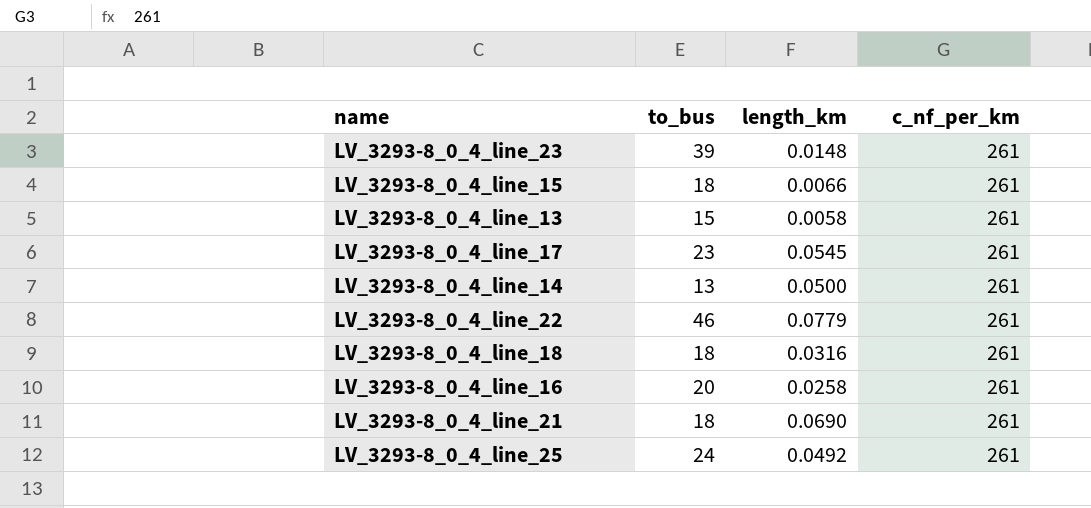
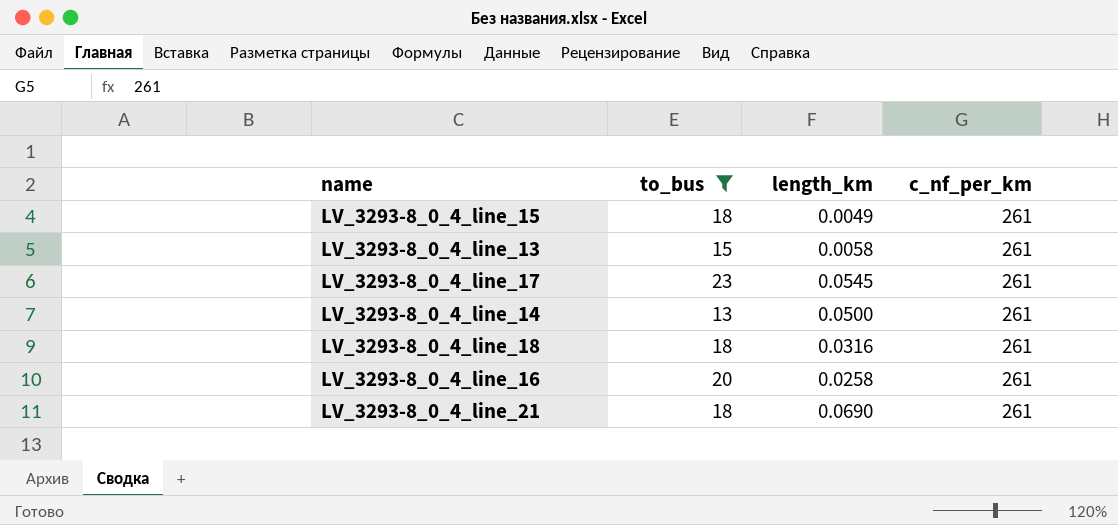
filter: none -> to_bus <= 23
LV_3293-8_0_4_line_15 | length_km: 0.0066 -> 0.0049

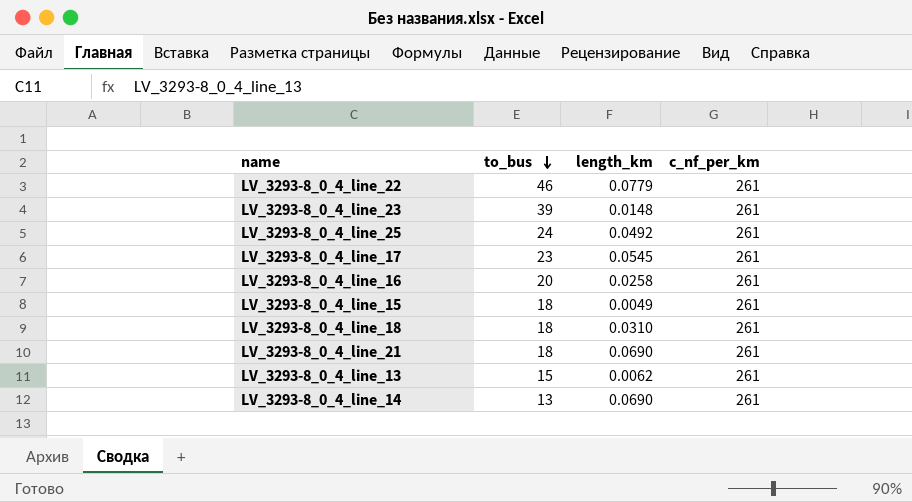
filter: to_bus <= 23 -> none
row order: none -> to_bus descending
LV_3293-8_0_4_line_18 | length_km: 0.0316 -> 0.0310
LV_3293-8_0_4_line_13 | length_km: 0.0058 -> 0.0062
LV_3293-8_0_4_line_14 | length_km: 0.0500 -> 0.0690

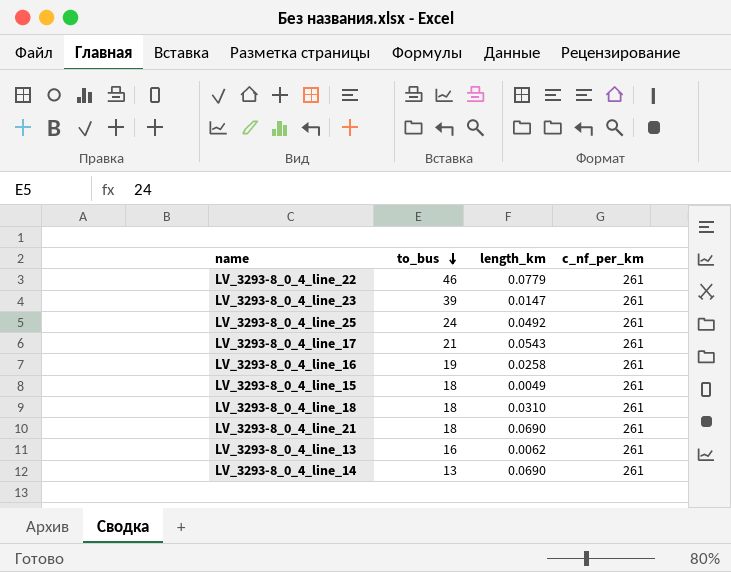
LV_3293-8_0_4_line_23 | length_km: 0.0148 -> 0.0147
LV_3293-8_0_4_line_17 | to_bus: 23 -> 21
LV_3293-8_0_4_line_17 | length_km: 0.0545 -> 0.0543
LV_3293-8_0_4_line_16 | to_bus: 20 -> 19
LV_3293-8_0_4_line_13 | to_bus: 15 -> 16

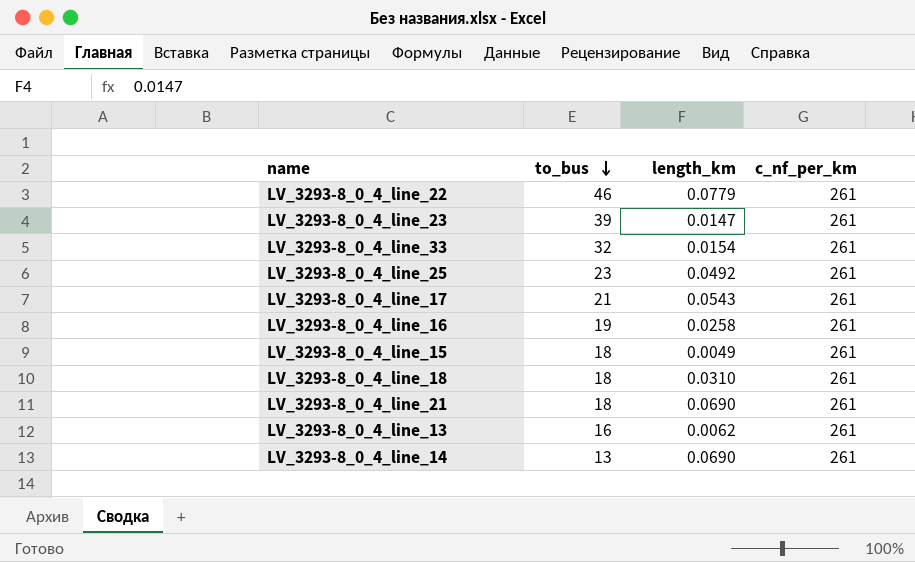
row LV_3293-8_0_4_line_33: none -> 32 | 0.0154 | 261
LV_3293-8_0_4_line_25 | to_bus: 24 -> 23

